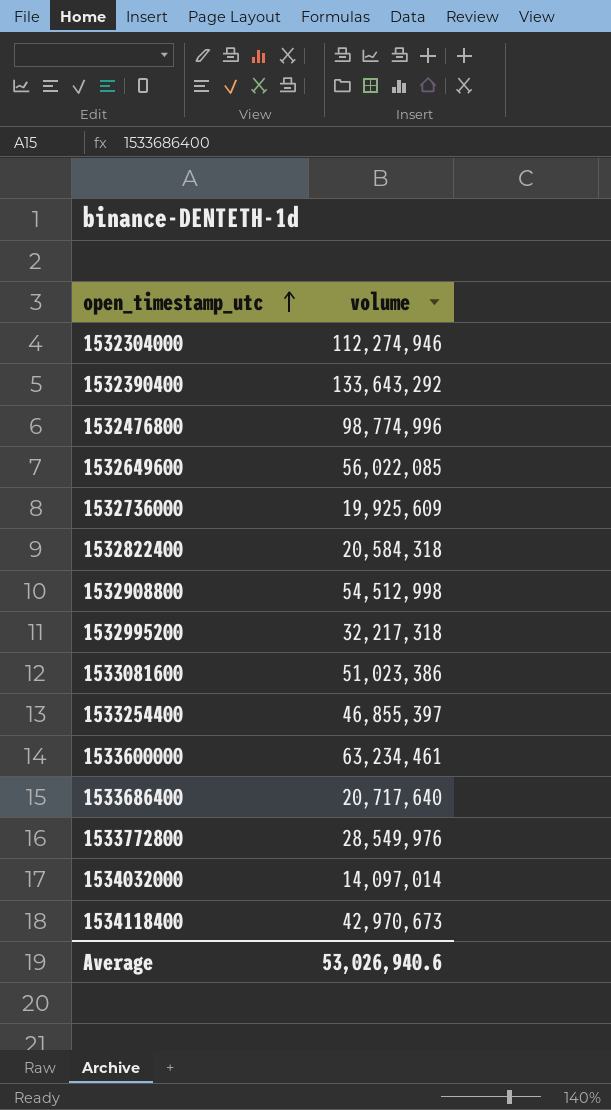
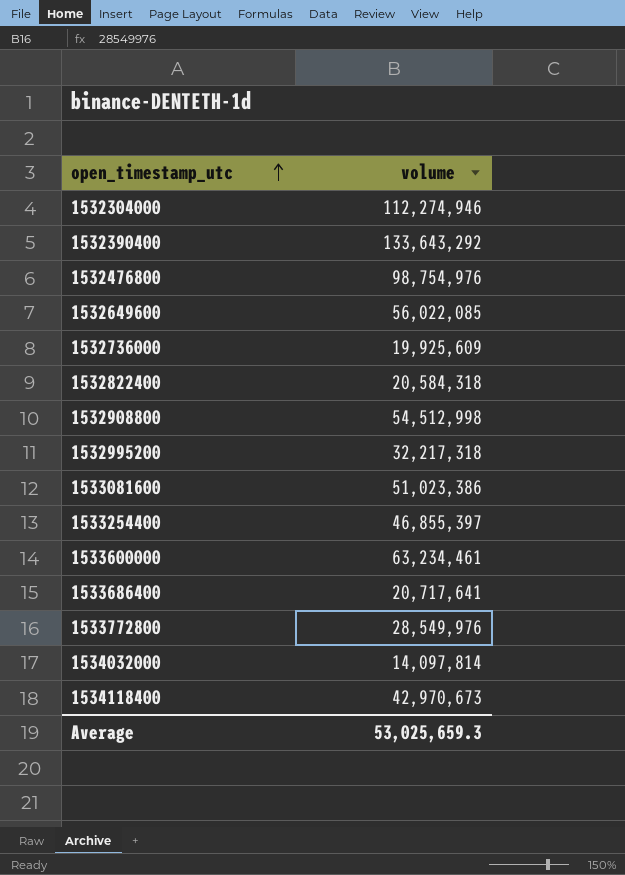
1532476800 | volume: 98,774,996 -> 98,754,976
1533686400 | volume: 20,717,640 -> 20,717,641
1534032000 | volume: 14,097,014 -> 14,097,814
Average | volume: 53,026,940.6 -> 53,025,659.3

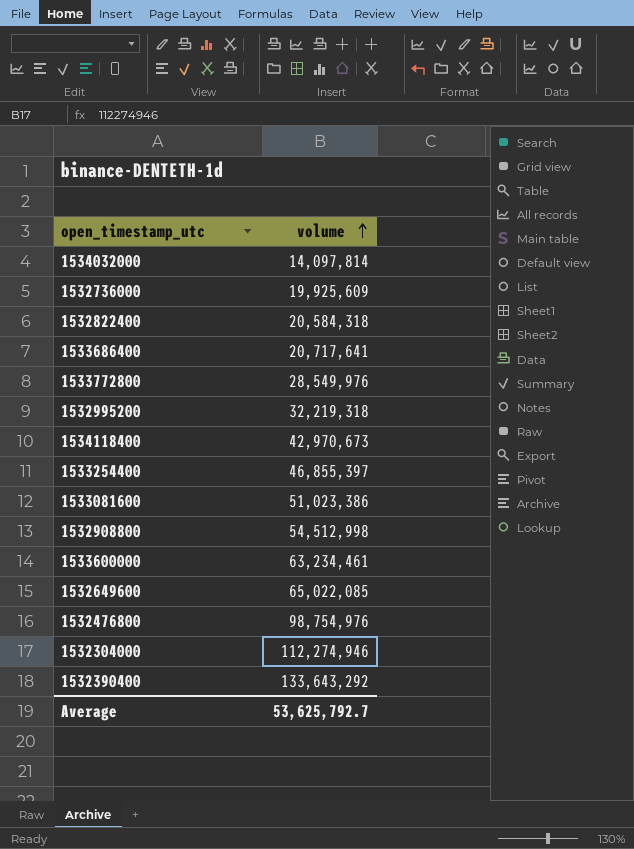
row order: open_timestamp_utc ascending -> volume ascending
1532995200 | volume: 32,217,318 -> 32,219,318
1532649600 | volume: 56,022,085 -> 65,022,085
Average | volume: 53,025,659.3 -> 53,625,792.7

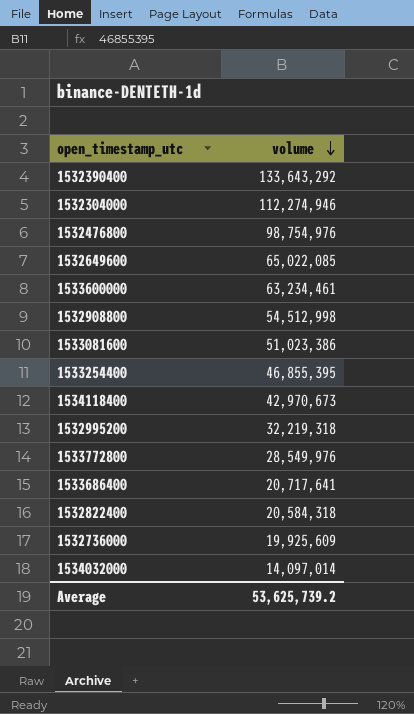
row order: volume ascending -> volume descending
1533254400 | volume: 46,855,397 -> 46,855,395
1534032000 | volume: 14,097,814 -> 14,097,014
Average | volume: 53,625,792.7 -> 53,625,739.2

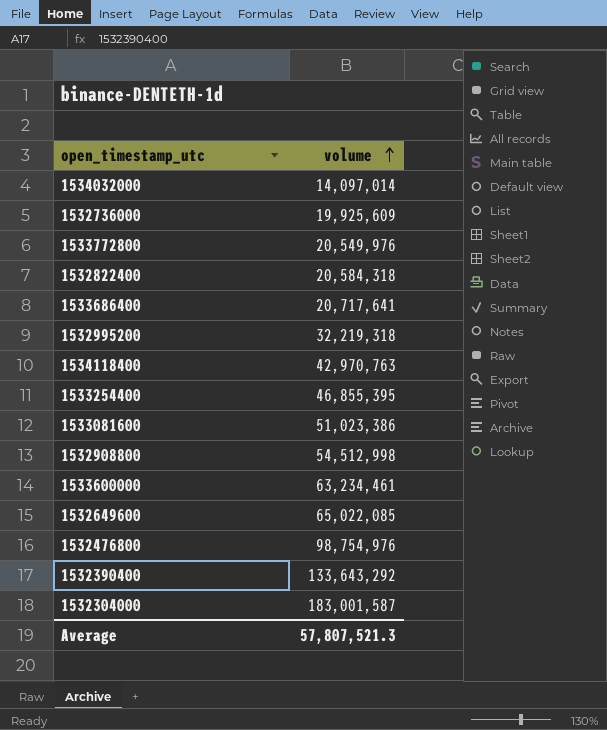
row order: volume descending -> volume ascending
1533772800 | volume: 28,549,976 -> 20,549,976
1534118400 | volume: 42,970,673 -> 42,970,763
1532304000 | volume: 112,274,946 -> 183,001,587
Average | volume: 53,625,739.2 -> 57,807,521.3

